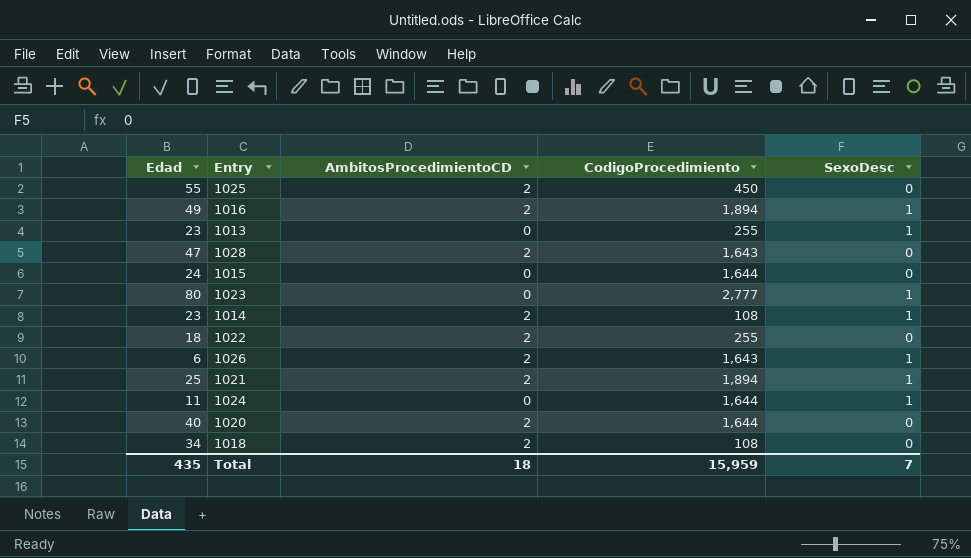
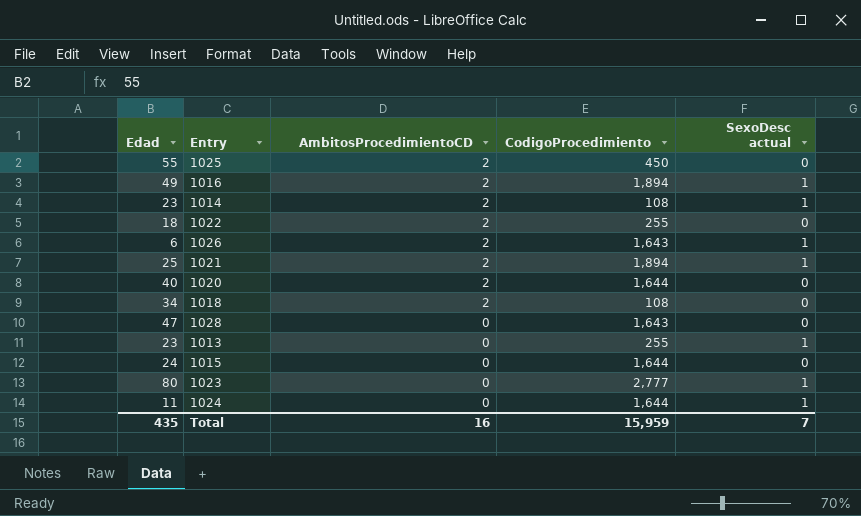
row order: none -> AmbitosProcedimientoCD descending
column name: SexoDesc -> SexoDesc actual
1028 | AmbitosProcedimientoCD: 2 -> 0
Total | AmbitosProcedimientoCD: 18 -> 16

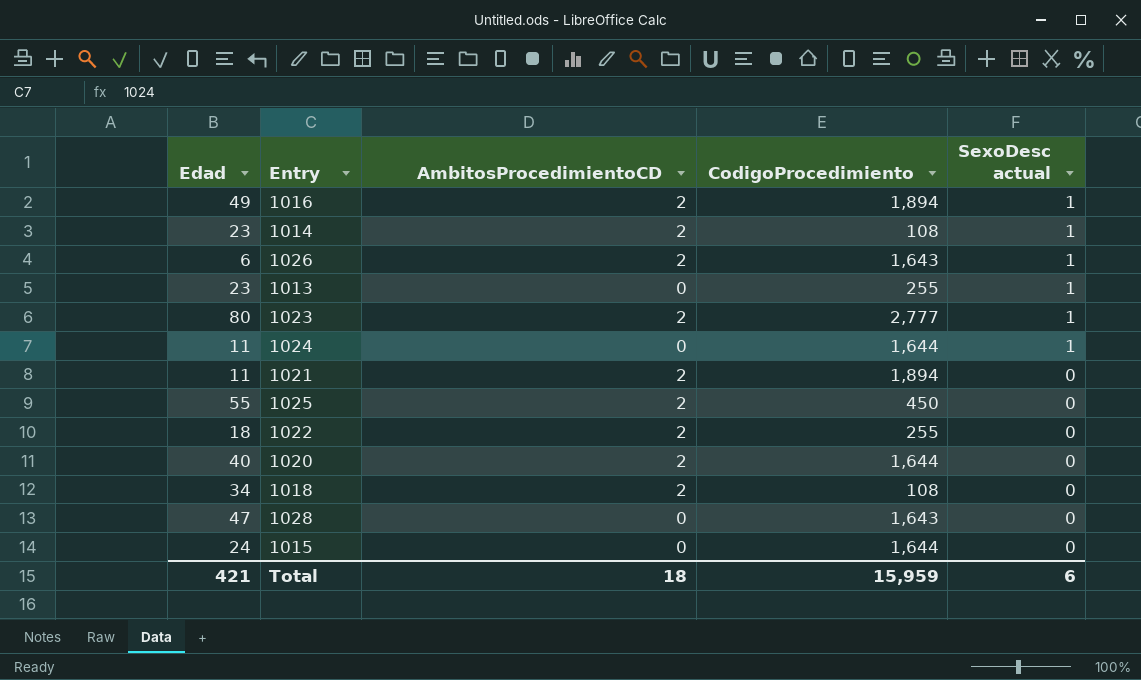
row order: AmbitosProcedimientoCD descending -> SexoDesc actual descending
1023 | AmbitosProcedimientoCD: 0 -> 2
1021 | Edad: 25 -> 11
1021 | SexoDesc actual: 1 -> 0
Total | Edad: 435 -> 421
Total | AmbitosProcedimientoCD: 16 -> 18
Total | SexoDesc actual: 7 -> 6

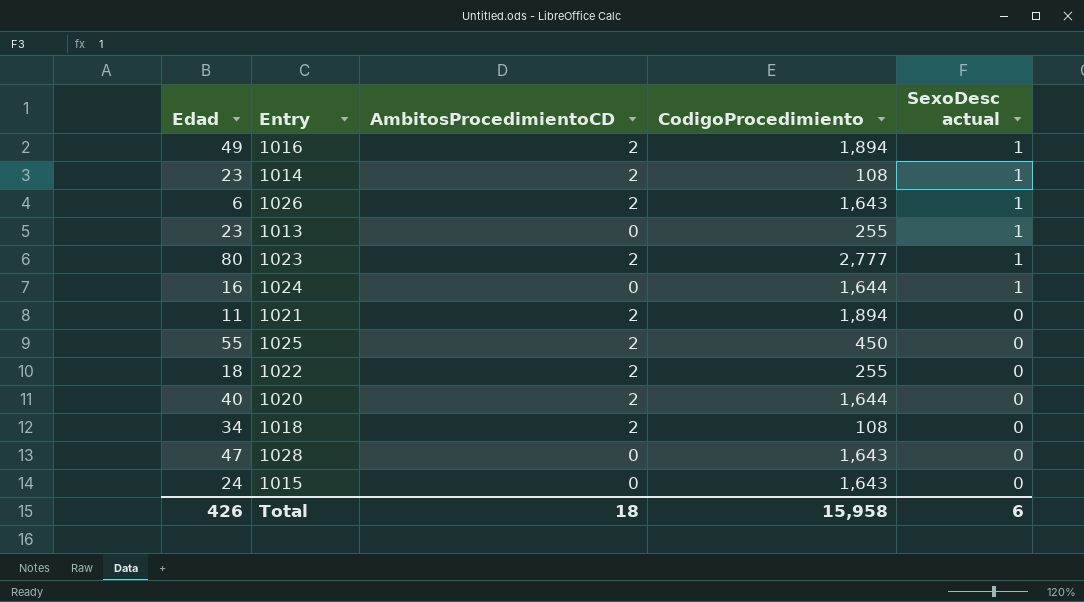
1024 | Edad: 11 -> 16
1015 | CodigoProcedimiento: 1,644 -> 1,643
Total | Edad: 421 -> 426
Total | CodigoProcedimiento: 15,959 -> 15,958

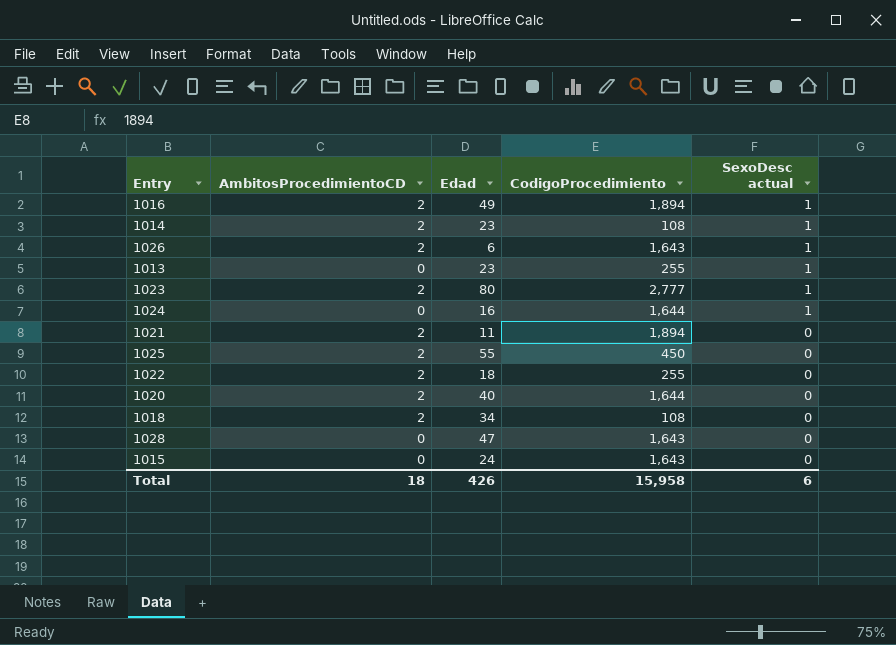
column Edad | position: 1 -> 3

